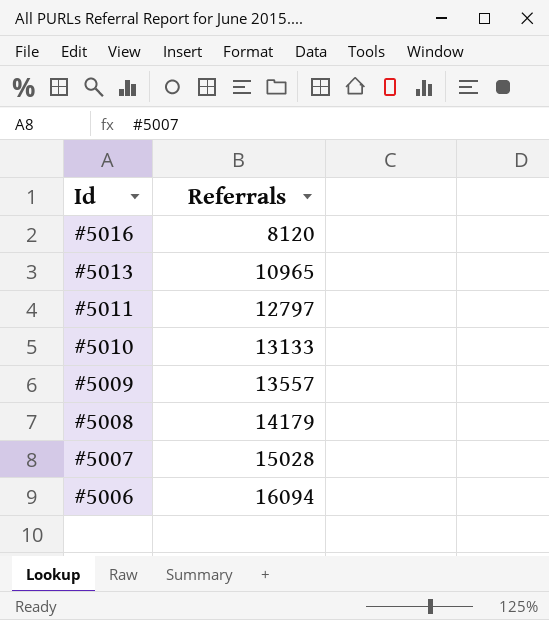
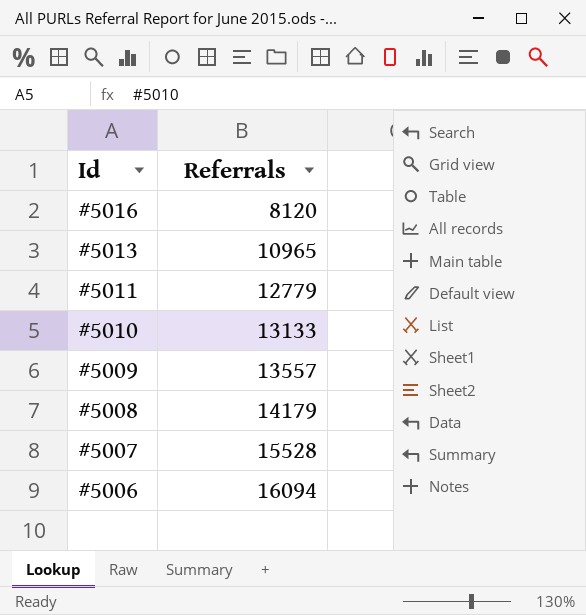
#5011 | Referrals: 12797 -> 12779
#5007 | Referrals: 15028 -> 15528

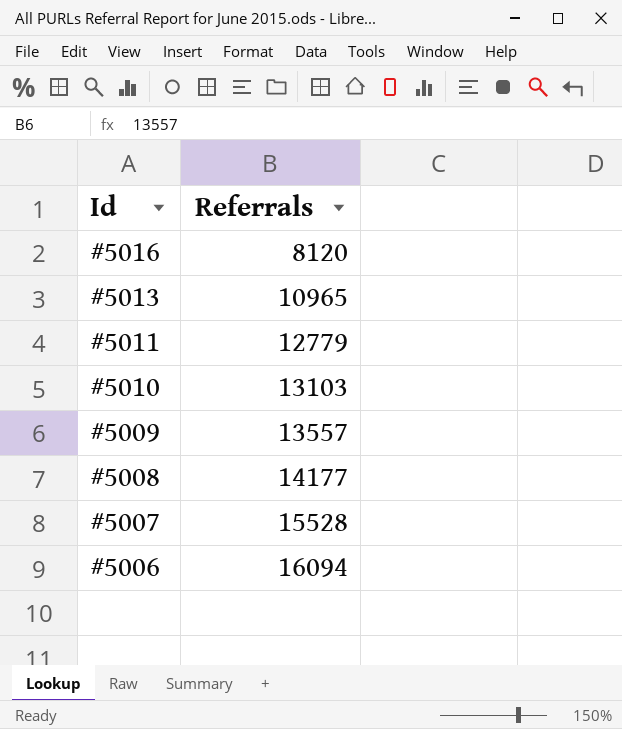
#5010 | Referrals: 13133 -> 13103
#5008 | Referrals: 14179 -> 14177

